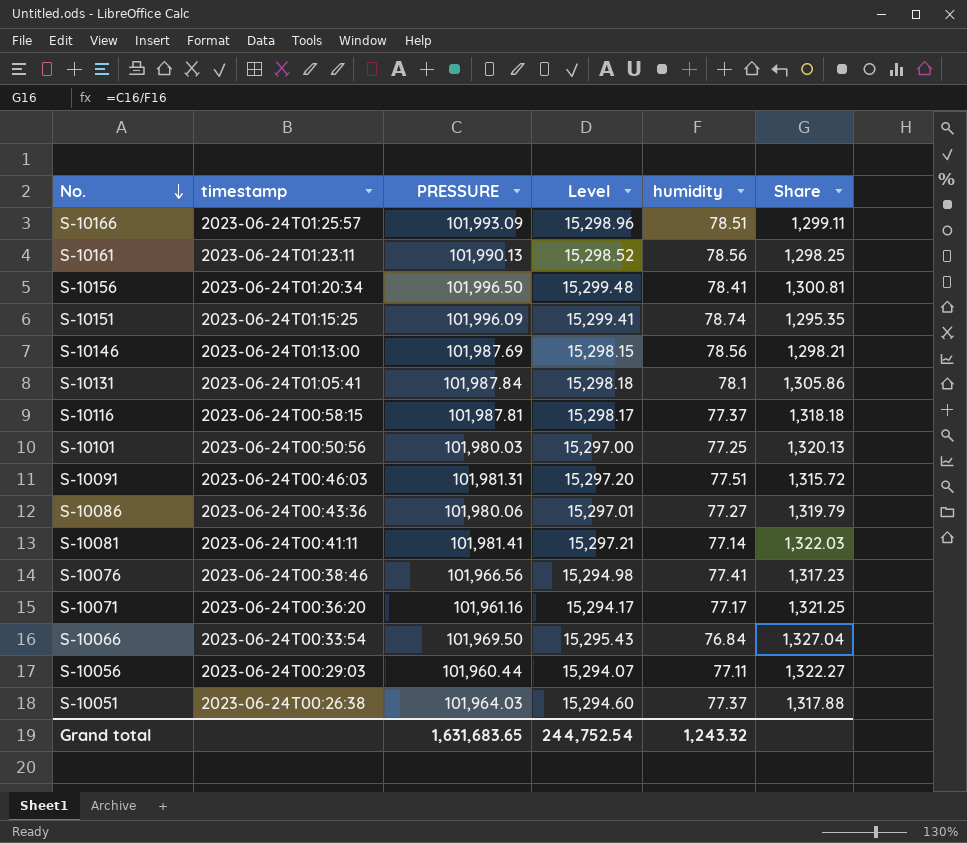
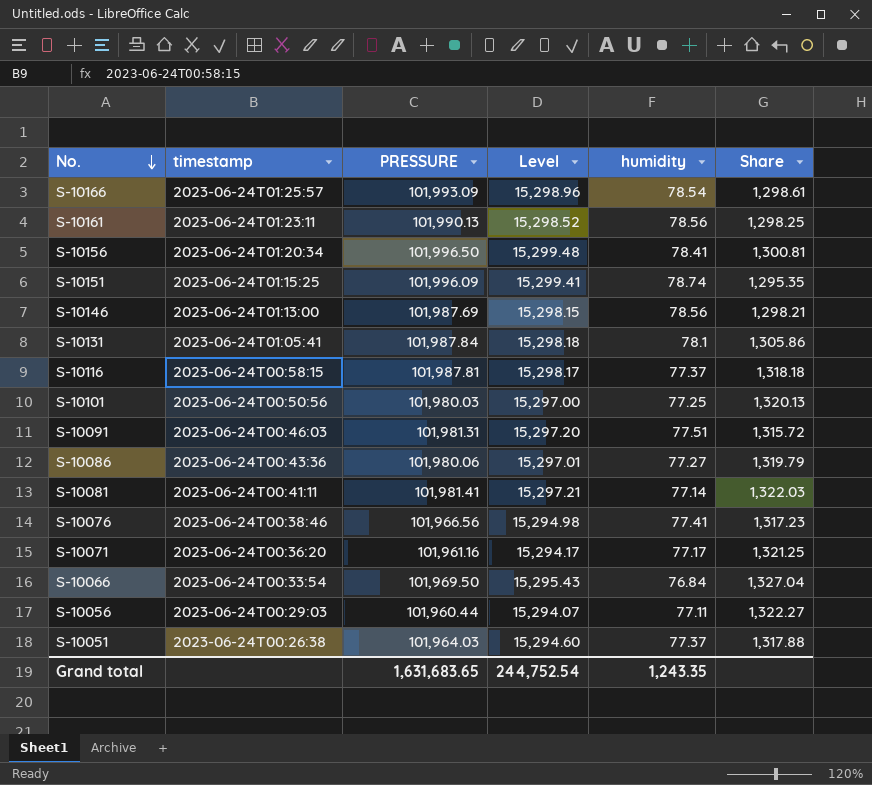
S-10166 | humidity: 78.51 -> 78.54
S-10166 | Share: 1,299.11 -> 1,298.61
Grand total | humidity: 1,243.32 -> 1,243.35

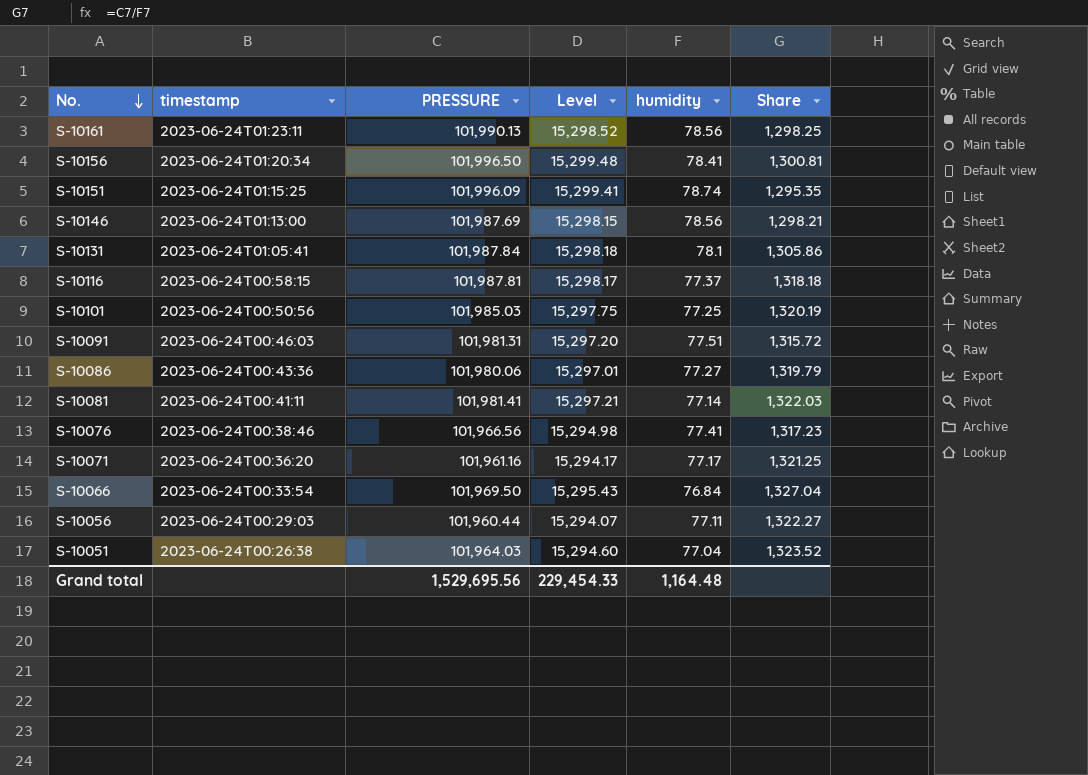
row S-10166: 2023-06-24T01:25:57 | 101,993.09 | 15,298.96 | 78.54 | 1,298.61 -> none
S-10101 | PRESSURE: 101,980.03 -> 101,985.03
S-10101 | Level: 15,297.00 -> 15,297.75
S-10101 | Share: 1,320.13 -> 1,320.19
S-10051 | humidity: 77.37 -> 77.04
S-10051 | Share: 1,317.88 -> 1,323.52
Grand total | PRESSURE: 1,631,683.65 -> 1,529,695.56
Grand total | Level: 244,752.54 -> 229,454.33
Grand total | humidity: 1,243.35 -> 1,164.48

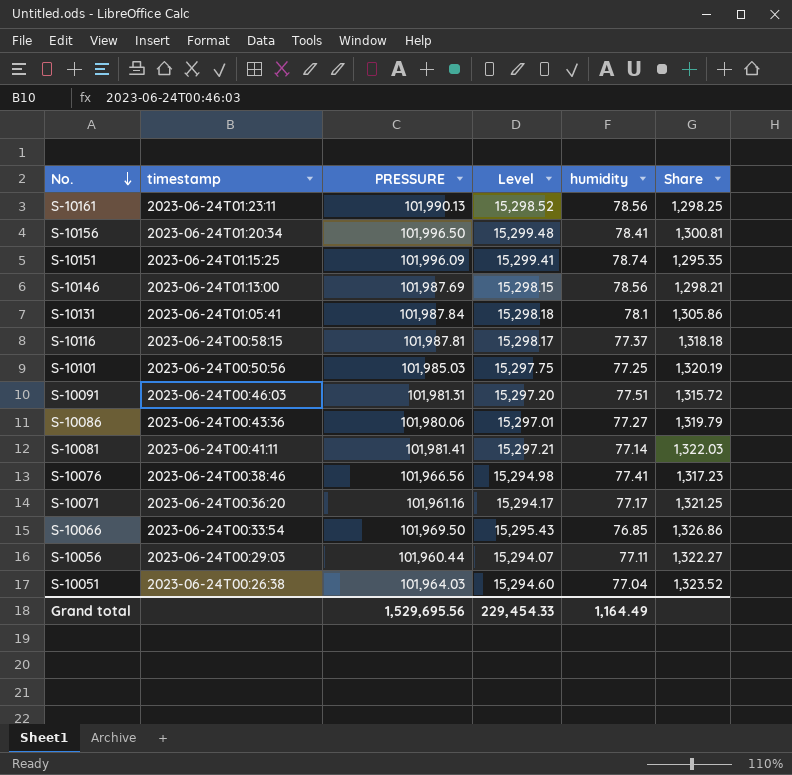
S-10066 | humidity: 76.84 -> 76.85
S-10066 | Share: 1,327.04 -> 1,326.86
Grand total | humidity: 1,164.48 -> 1,164.49

